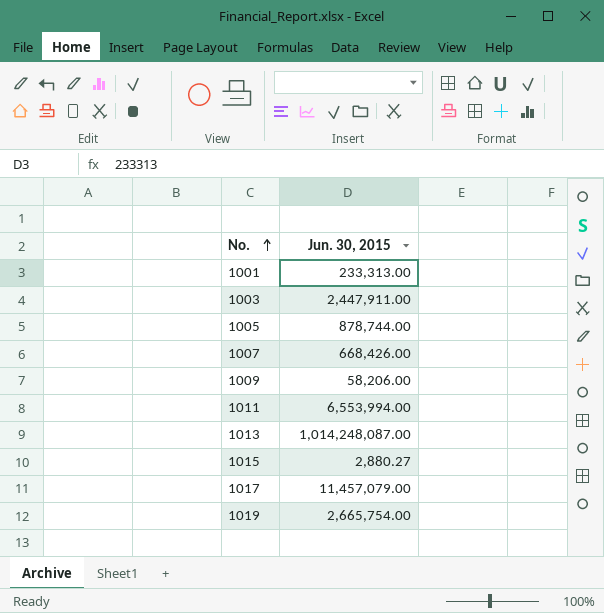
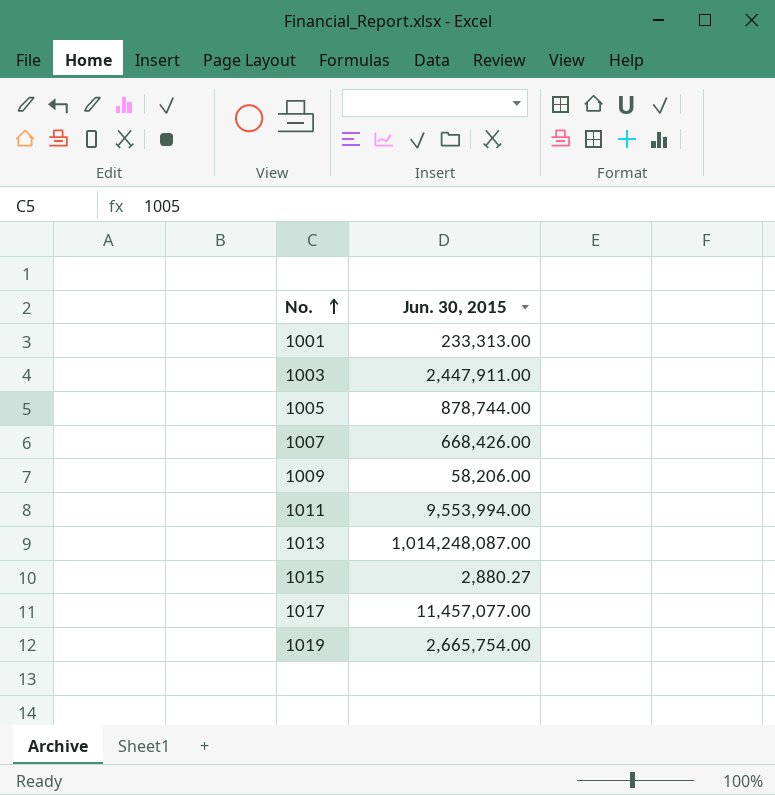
1011 | Jun. 30, 2015: 6,553,994.00 -> 9,553,994.00
1017 | Jun. 30, 2015: 11,457,079.00 -> 11,457,077.00

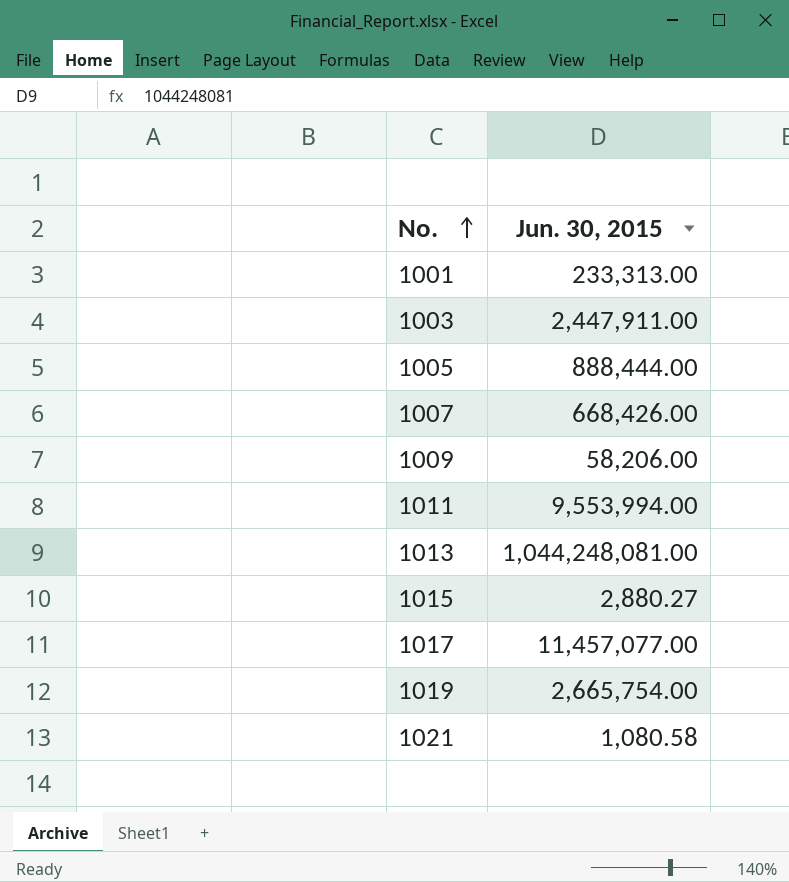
1005 | Jun. 30, 2015: 878,744.00 -> 888,444.00
1013 | Jun. 30, 2015: 1,014,248,087.00 -> 1,044,248,081.00
row 1021: none -> 1,080.58

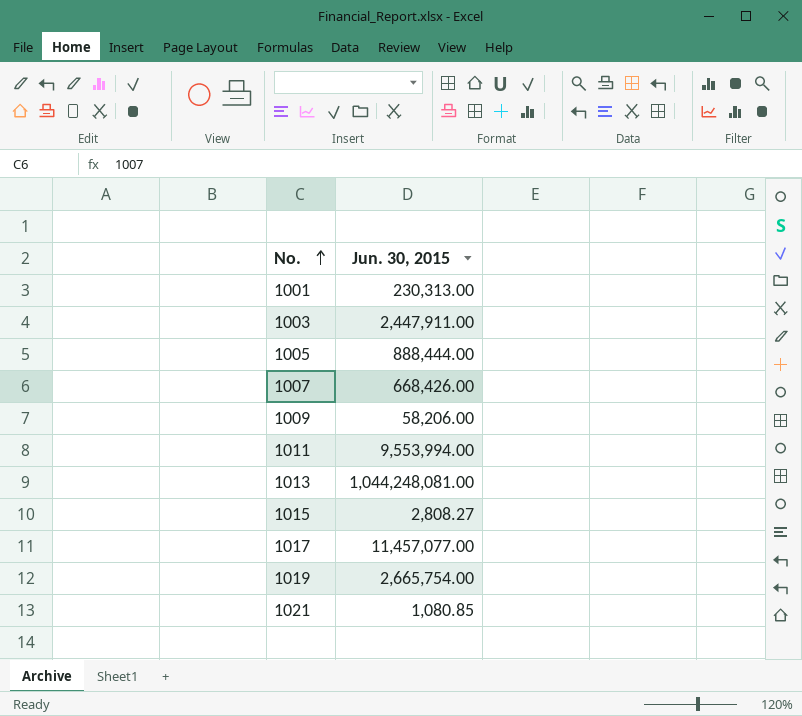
1001 | Jun. 30, 2015: 233,313.00 -> 230,313.00
1015 | Jun. 30, 2015: 2,880.27 -> 2,808.27
1021 | Jun. 30, 2015: 1,080.58 -> 1,080.85

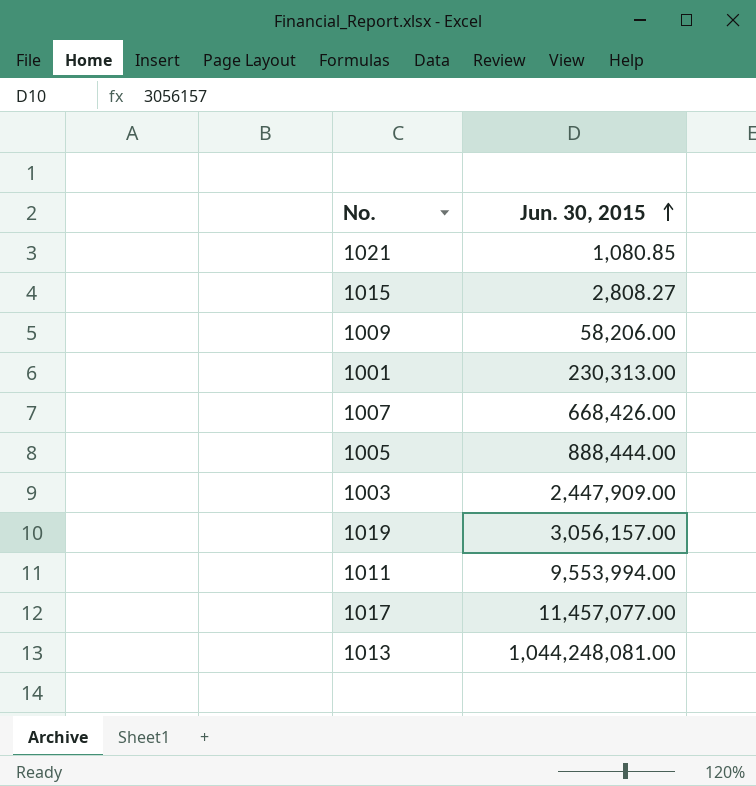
row order: No. ascending -> Jun. 30, 2015 ascending
1003 | Jun. 30, 2015: 2,447,911.00 -> 2,447,909.00
1019 | Jun. 30, 2015: 2,665,754.00 -> 3,056,157.00

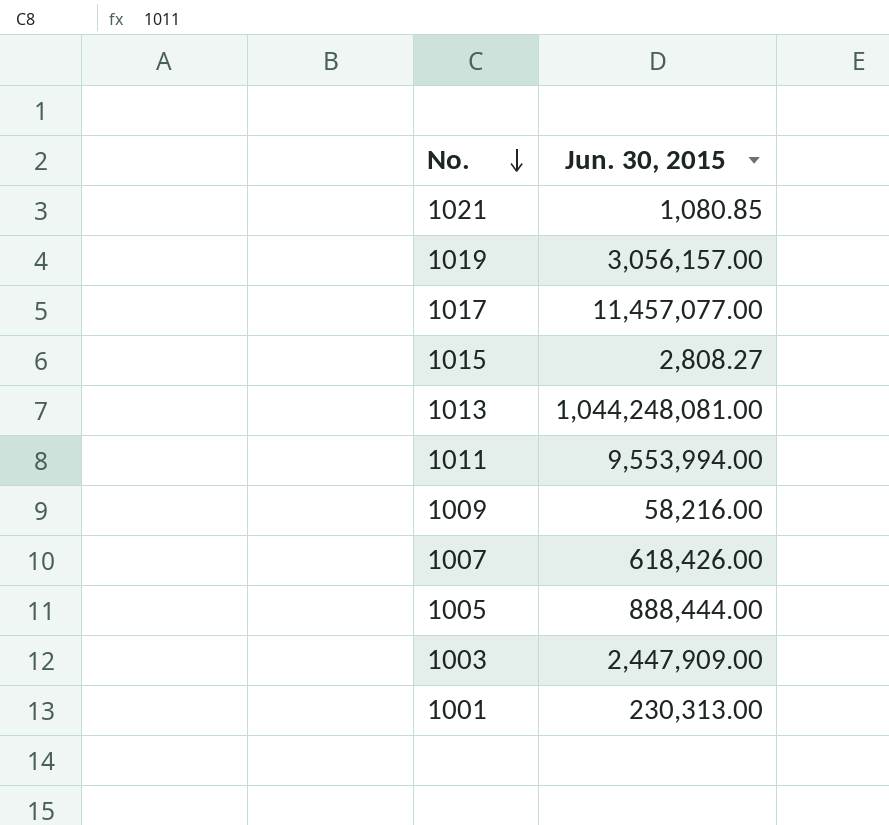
row order: Jun. 30, 2015 ascending -> No. descending
1009 | Jun. 30, 2015: 58,206.00 -> 58,216.00
1007 | Jun. 30, 2015: 668,426.00 -> 618,426.00

